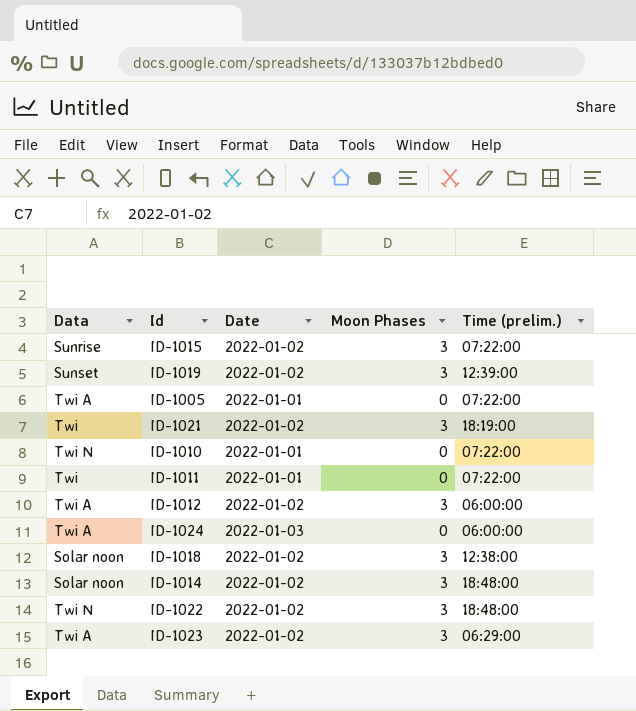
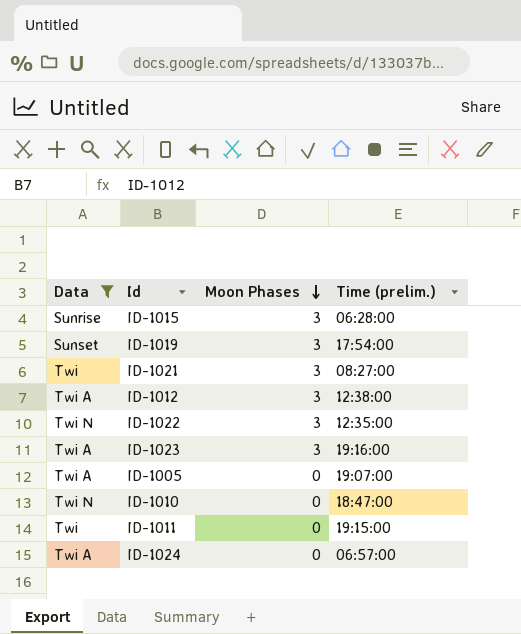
filter: none -> Data != Solar noon
row order: none -> Moon Phases descending
column Date | position: 3 -> none
ID-1015 | Time (prelim.): 07:22:00 -> 06:28:00
ID-1019 | Time (prelim.): 12:39:00 -> 17:54:00
ID-1021 | Time (prelim.): 18:19:00 -> 08:27:00
ID-1012 | Time (prelim.): 06:00:00 -> 12:38:00
ID-1022 | Time (prelim.): 18:48:00 -> 12:35:00
ID-1023 | Time (prelim.): 06:29:00 -> 19:16:00
ID-1005 | Time (prelim.): 07:22:00 -> 19:07:00
ID-1010 | Time (prelim.): 07:22:00 -> 18:47:00
ID-1011 | Time (prelim.): 07:22:00 -> 19:15:00
ID-1024 | Time (prelim.): 06:00:00 -> 06:57:00

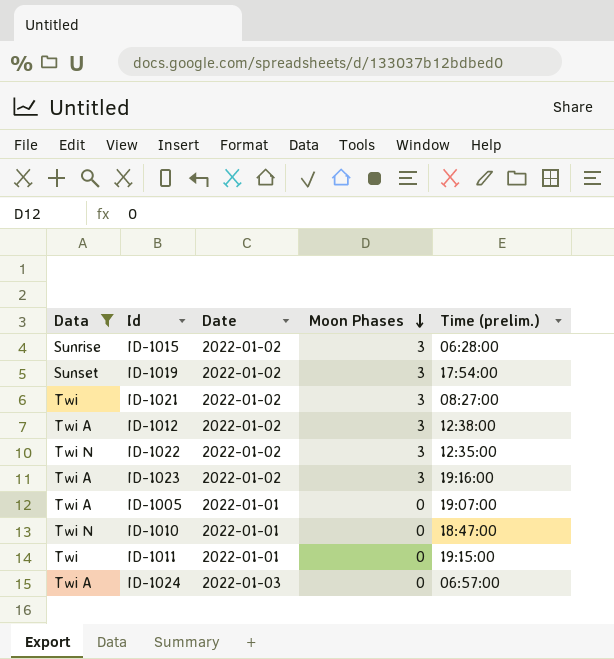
column Date | position: none -> 3

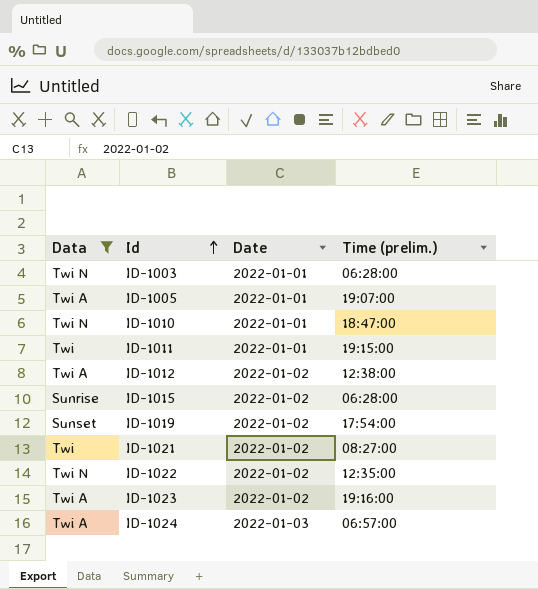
row order: Moon Phases descending -> Id ascending
column Moon Phases | position: 4 -> none
row ID-1003: none -> Twi N | 2022-01-01 | 06:28:00

